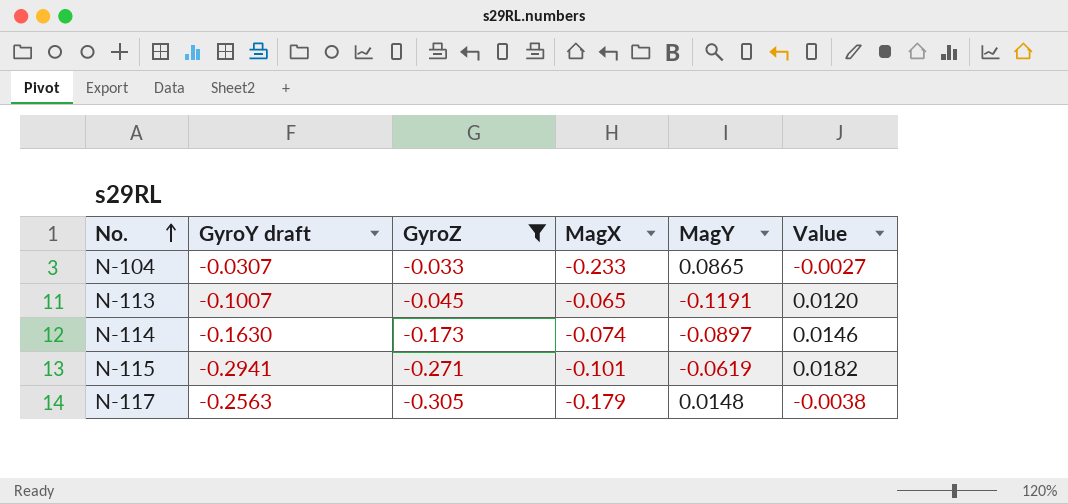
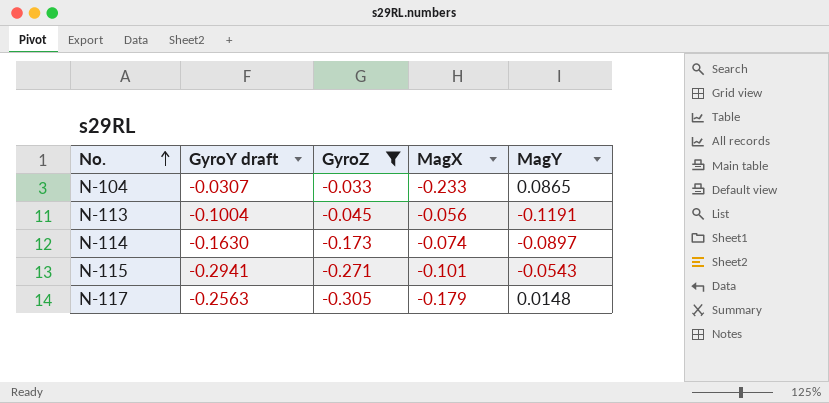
column Value | formula: [GyroY draft] * [MagY] -> none
N-113 | GyroY draft: -0.1007 -> -0.1004
N-113 | MagX: -0.065 -> -0.056
N-115 | MagY: -0.0619 -> -0.0543

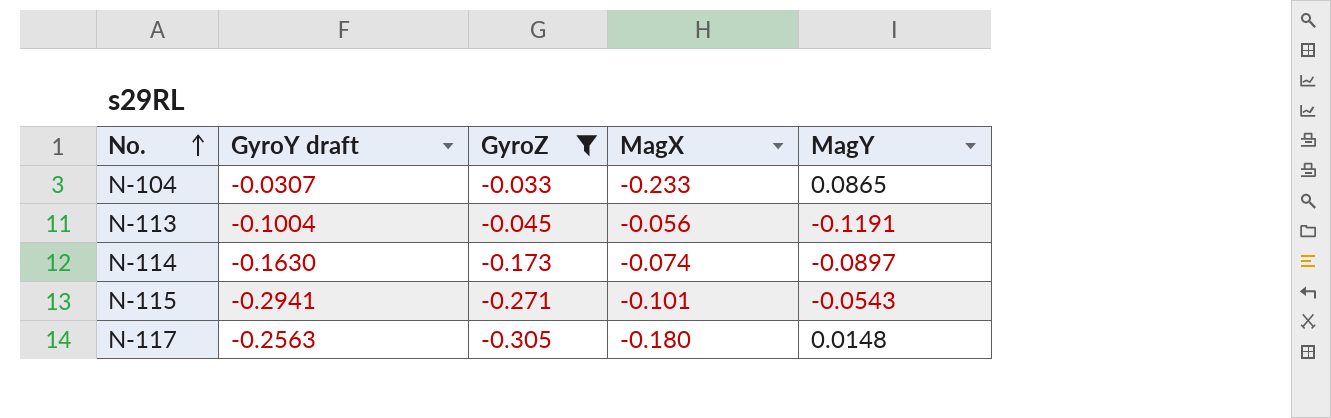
N-117 | MagX: -0.179 -> -0.180

